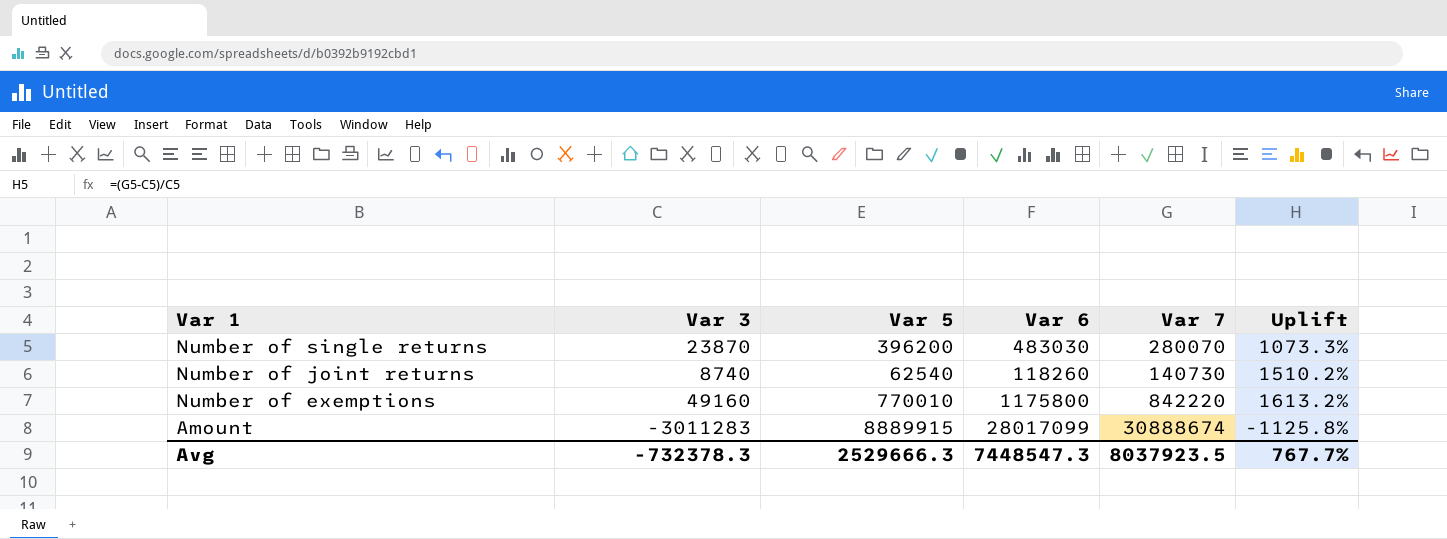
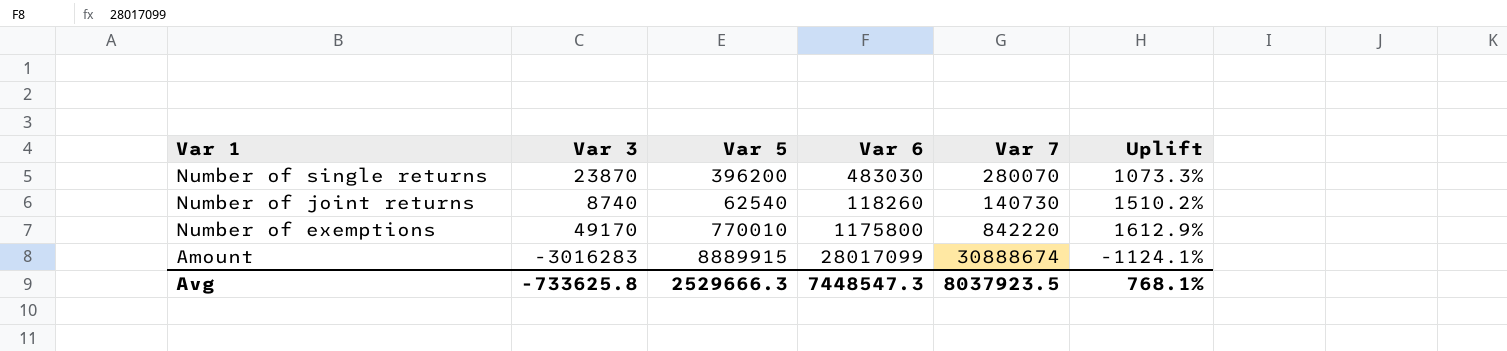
Number of exemptions | Var 3: 49160 -> 49170
Number of exemptions | Uplift: 1613.2% -> 1612.9%
Amount | Var 3: -3011283 -> -3016283
Amount | Uplift: -1125.8% -> -1124.1%
Avg | Var 3: -732378.3 -> -733625.8
Avg | Uplift: 767.7% -> 768.1%

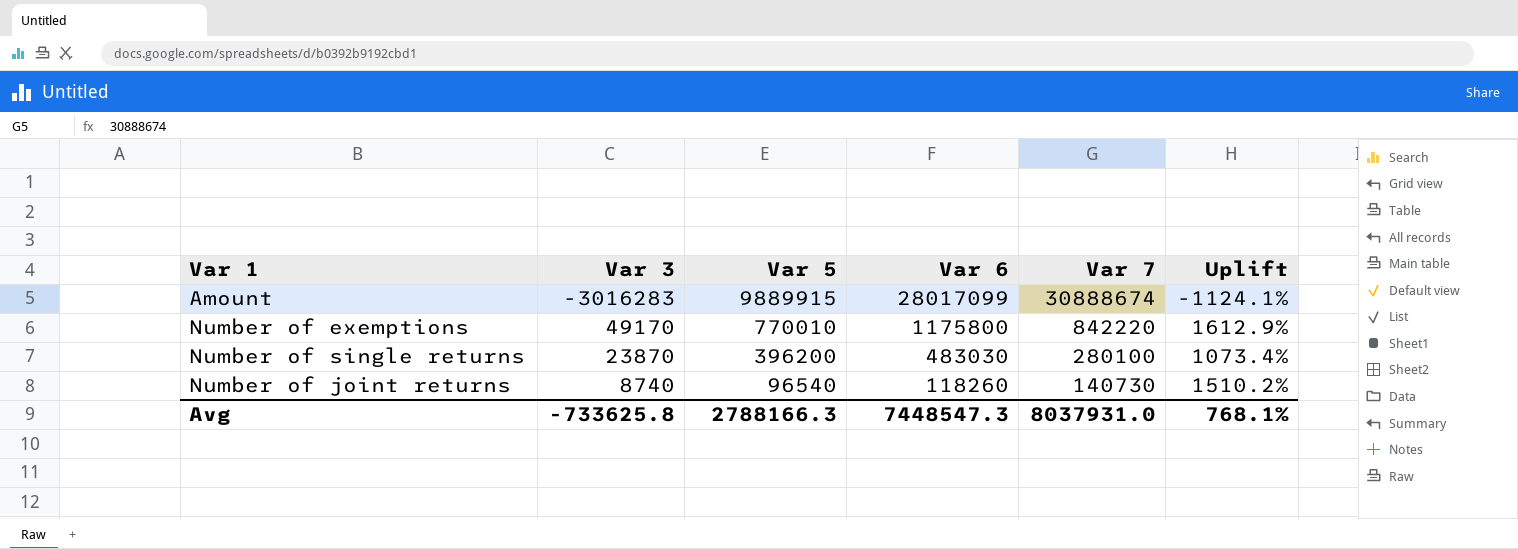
row order: Var 1 descending -> Var 5 descending
Amount | Var 5: 8889915 -> 9889915
Number of single returns | Var 7: 280070 -> 280100
Number of single returns | Uplift: 1073.3% -> 1073.4%
Number of joint returns | Var 5: 62540 -> 96540
Avg | Var 5: 2529666.3 -> 2788166.3
Avg | Var 7: 8037923.5 -> 8037931.0

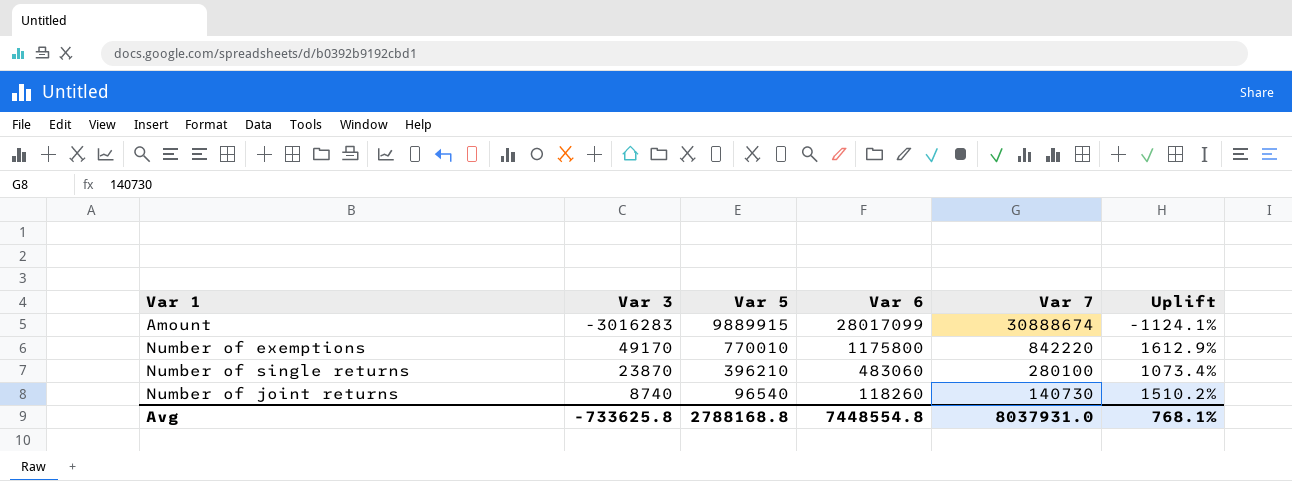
Number of single returns | Var 5: 396200 -> 396210
Number of single returns | Var 6: 483030 -> 483060
Avg | Var 5: 2788166.3 -> 2788168.8
Avg | Var 6: 7448547.3 -> 7448554.8

